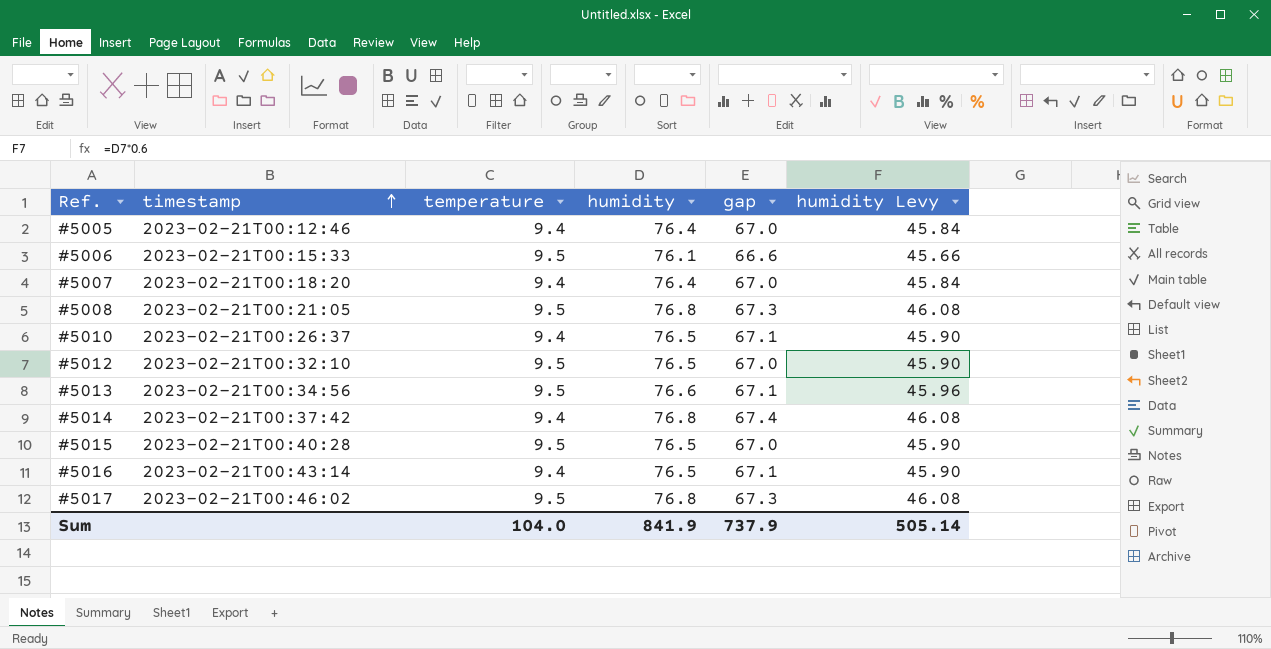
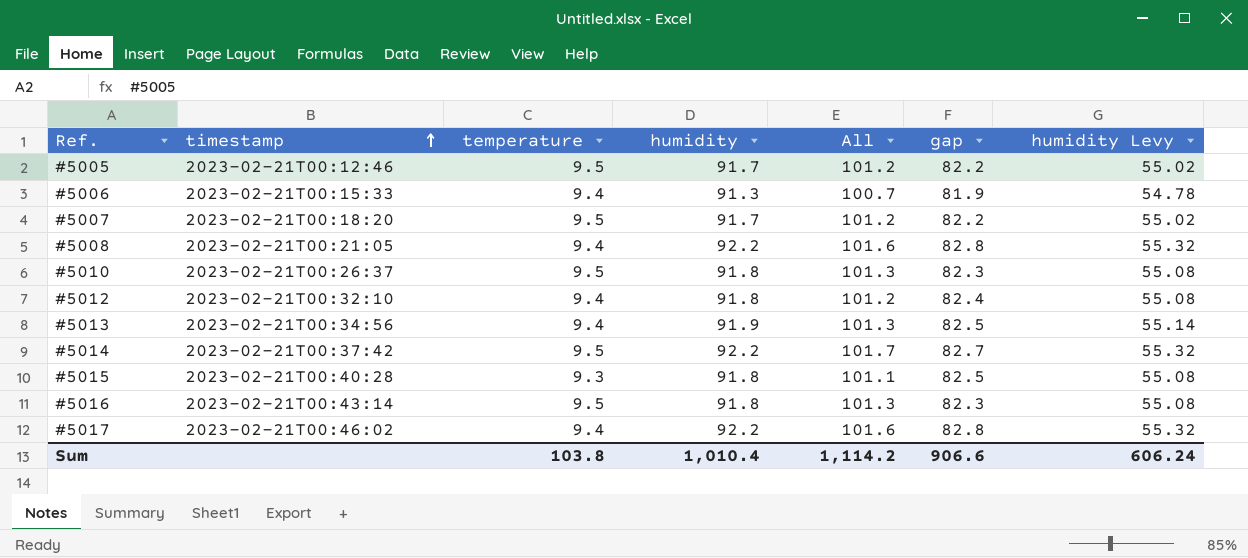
column All | formula: none -> [temperature] + [humidity]
#5005 | temperature: 9.4 -> 9.5
#5005 | humidity: 76.4 -> 91.7
#5005 | gap: 67.0 -> 82.2
#5005 | humidity Levy: 45.84 -> 55.02
#5006 | temperature: 9.5 -> 9.4
#5006 | humidity: 76.1 -> 91.3
#5006 | gap: 66.6 -> 81.9
#5006 | humidity Levy: 45.66 -> 54.78
#5007 | temperature: 9.4 -> 9.5
#5007 | humidity: 76.4 -> 91.7
#5007 | gap: 67.0 -> 82.2
#5007 | humidity Levy: 45.84 -> 55.02
#5008 | temperature: 9.5 -> 9.4
#5008 | humidity: 76.8 -> 92.2
#5008 | gap: 67.3 -> 82.8
#5008 | humidity Levy: 46.08 -> 55.32
#5010 | temperature: 9.4 -> 9.5
#5010 | humidity: 76.5 -> 91.8
#5010 | gap: 67.1 -> 82.3
#5010 | humidity Levy: 45.90 -> 55.08
#5012 | temperature: 9.5 -> 9.4
#5012 | humidity: 76.5 -> 91.8
#5012 | gap: 67.0 -> 82.4
#5012 | humidity Levy: 45.90 -> 55.08
#5013 | temperature: 9.5 -> 9.4
#5013 | humidity: 76.6 -> 91.9
#5013 | gap: 67.1 -> 82.5
#5013 | humidity Levy: 45.96 -> 55.14
#5014 | temperature: 9.4 -> 9.5
#5014 | humidity: 76.8 -> 92.2
#5014 | gap: 67.4 -> 82.7
#5014 | humidity Levy: 46.08 -> 55.32
#5015 | temperature: 9.5 -> 9.3
#5015 | humidity: 76.5 -> 91.8
#5015 | gap: 67.0 -> 82.5
#5015 | humidity Levy: 45.90 -> 55.08
#5016 | temperature: 9.4 -> 9.5
#5016 | humidity: 76.5 -> 91.8
#5016 | gap: 67.1 -> 82.3
#5016 | humidity Levy: 45.90 -> 55.08
#5017 | temperature: 9.5 -> 9.4
#5017 | humidity: 76.8 -> 92.2
#5017 | gap: 67.3 -> 82.8
#5017 | humidity Levy: 46.08 -> 55.32
Sum | temperature: 104.0 -> 103.8
Sum | humidity: 841.9 -> 1,010.4
Sum | gap: 737.9 -> 906.6
Sum | humidity Levy: 505.14 -> 606.24

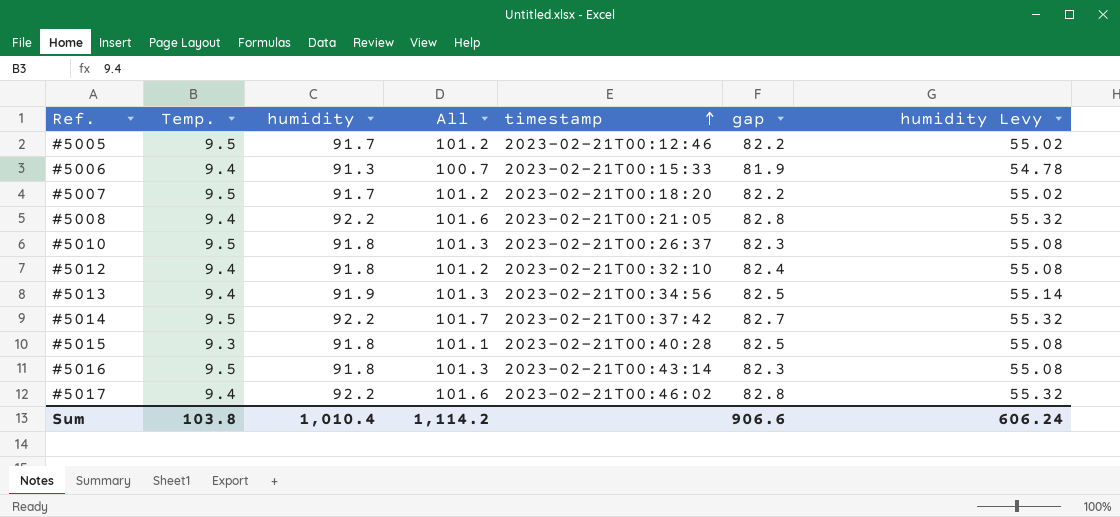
column name: temperature -> Temp.
column timestamp | position: 2 -> 5

